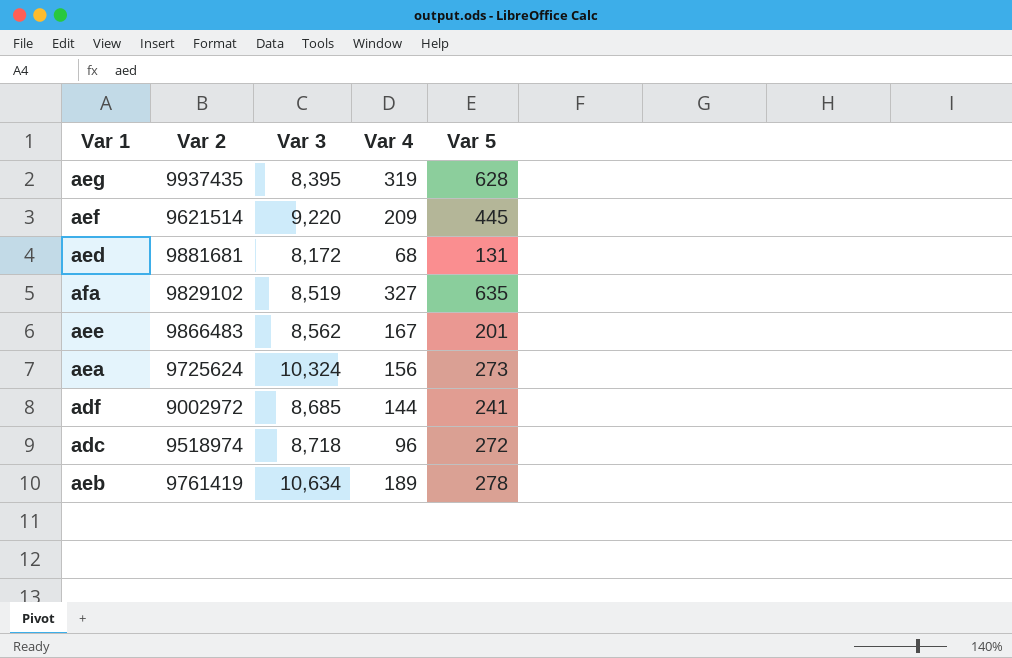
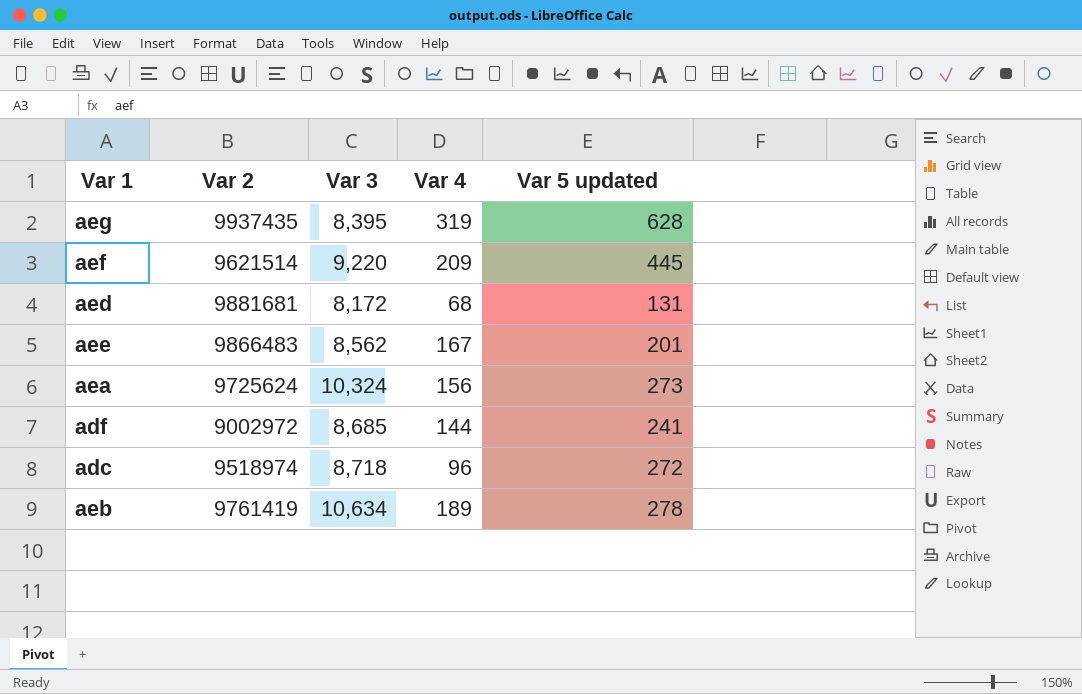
column name: Var 5 -> Var 5 updated
row afa: 9829102 | 8,519 | 327 | 635 -> none

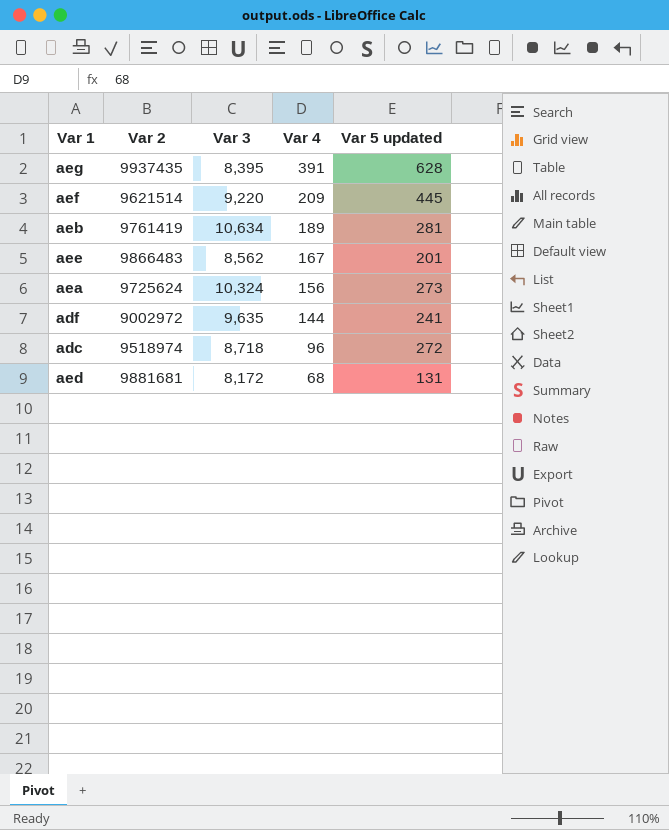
row order: none -> Var 4 descending
aeg | Var 4: 319 -> 391
aeb | Var 5 updated: 278 -> 281
adf | Var 3: 8,685 -> 9,635

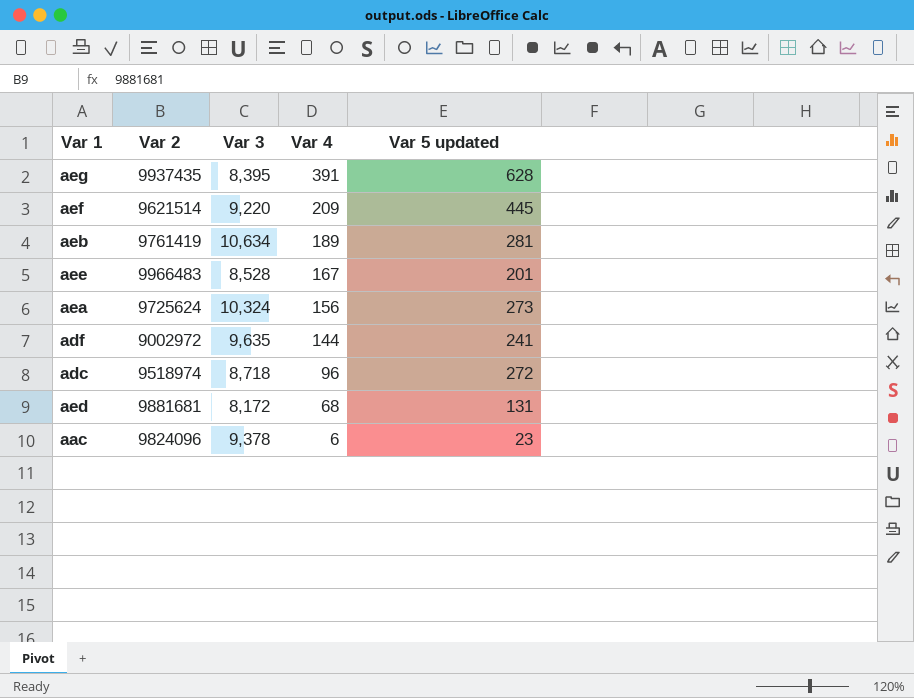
aee | Var 2: 9866483 -> 9966483
aee | Var 3: 8,562 -> 8,528
row aac: none -> 9824096 | 9,378 | 6 | 23

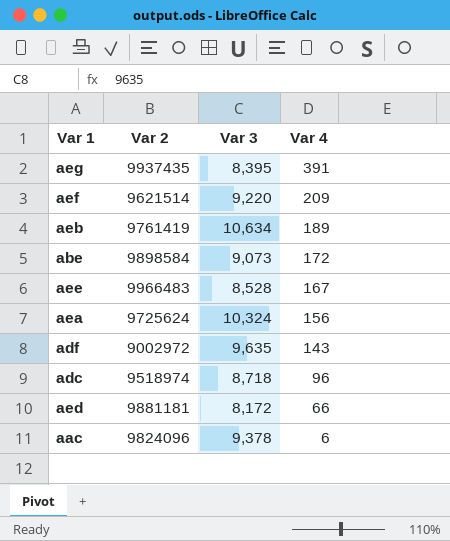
column Var 5 updated | position: 5 -> none
row abe: none -> 9898584 | 9,073 | 172
adf | Var 4: 144 -> 143
aed | Var 2: 9881681 -> 9881181
aed | Var 4: 68 -> 66

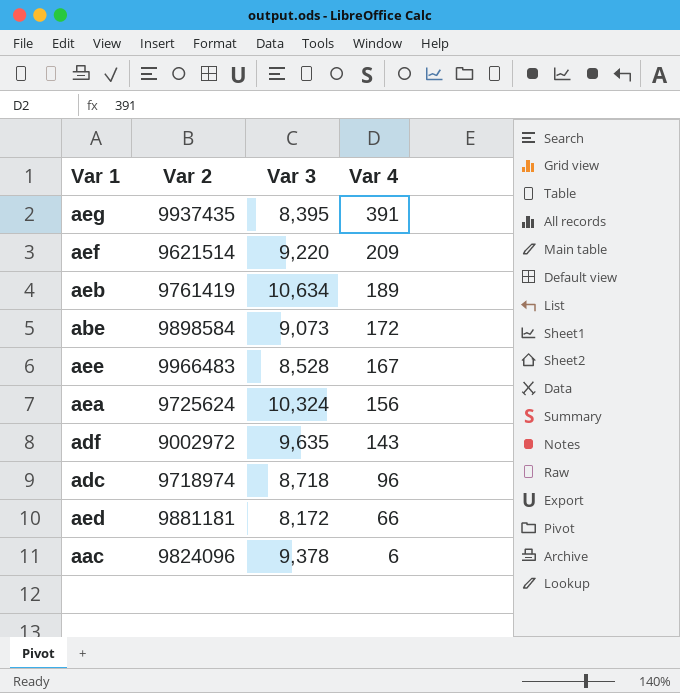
adc | Var 2: 9518974 -> 9718974

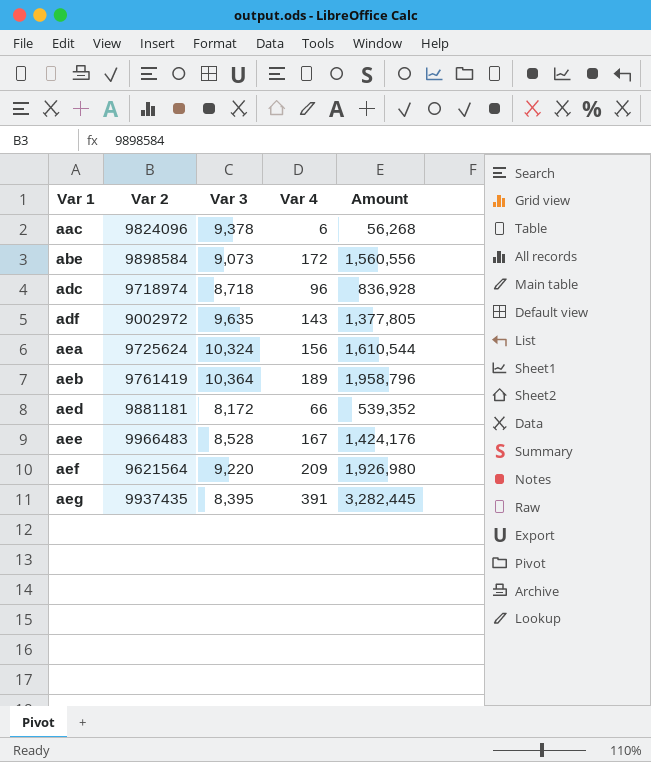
row order: Var 4 descending -> Var 1 ascending
column Amount | formula: none -> [Var 3] * [Var 4]
aeb | Var 3: 10,634 -> 10,364
aef | Var 2: 9621514 -> 9621564

